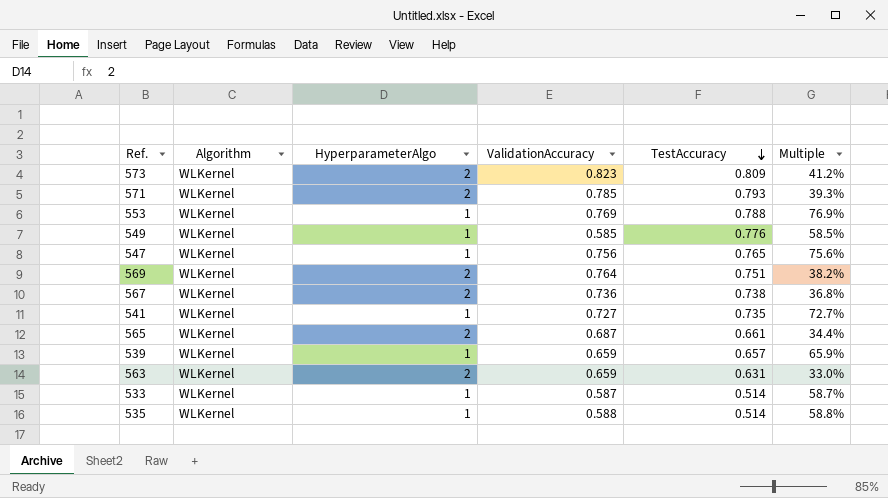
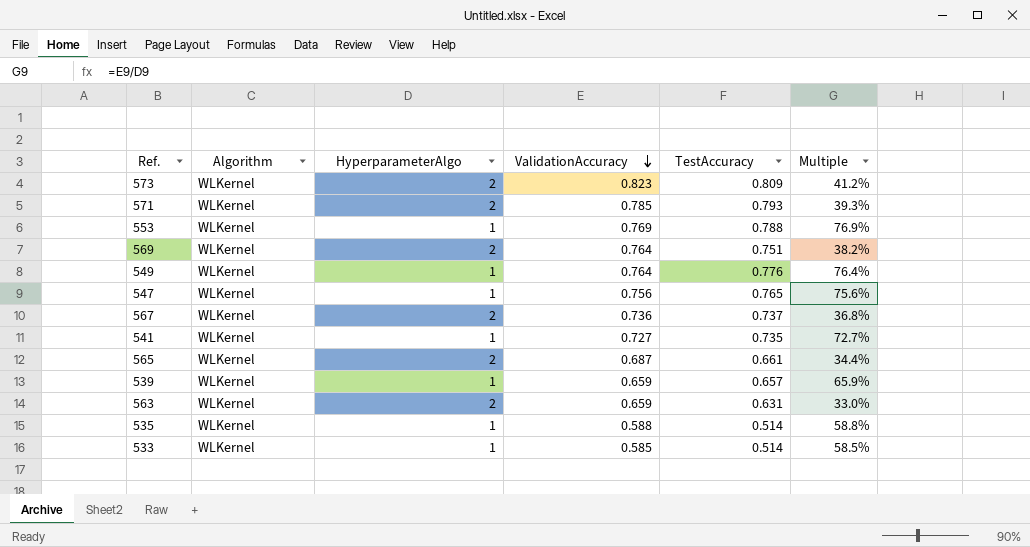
row order: TestAccuracy descending -> ValidationAccuracy descending
549 | ValidationAccuracy: 0.585 -> 0.764
549 | Multiple: 58.5% -> 76.4%
567 | TestAccuracy: 0.738 -> 0.737
533 | ValidationAccuracy: 0.587 -> 0.585
533 | Multiple: 58.7% -> 58.5%

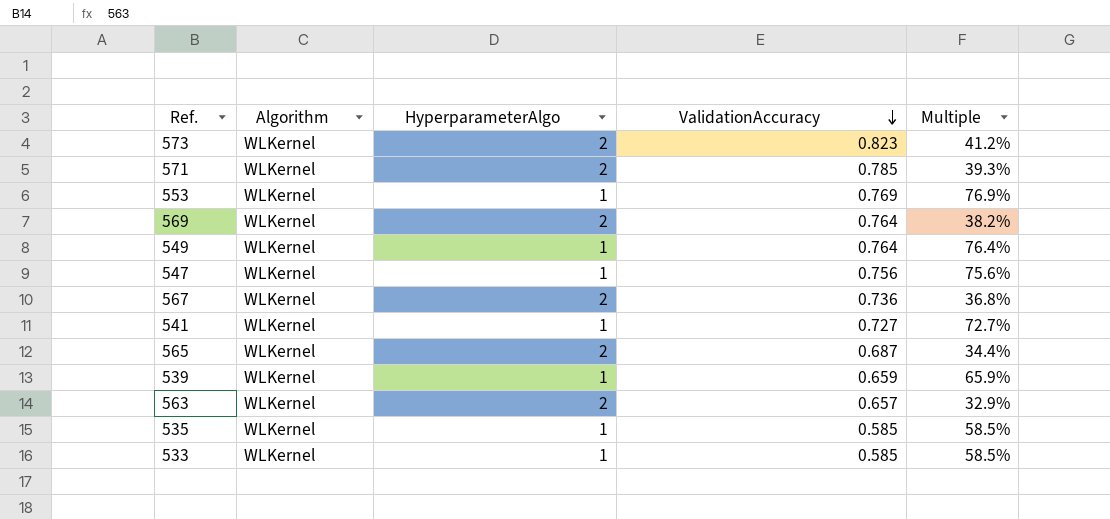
column TestAccuracy | position: 5 -> none
563 | ValidationAccuracy: 0.659 -> 0.657
563 | Multiple: 33.0% -> 32.9%
535 | ValidationAccuracy: 0.588 -> 0.585
535 | Multiple: 58.8% -> 58.5%

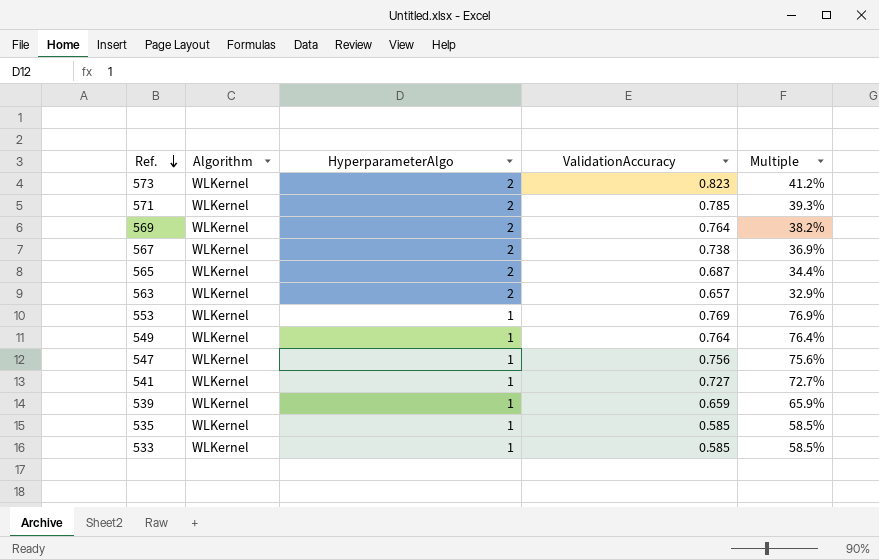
row order: ValidationAccuracy descending -> Ref. descending
567 | ValidationAccuracy: 0.736 -> 0.738
567 | Multiple: 36.8% -> 36.9%

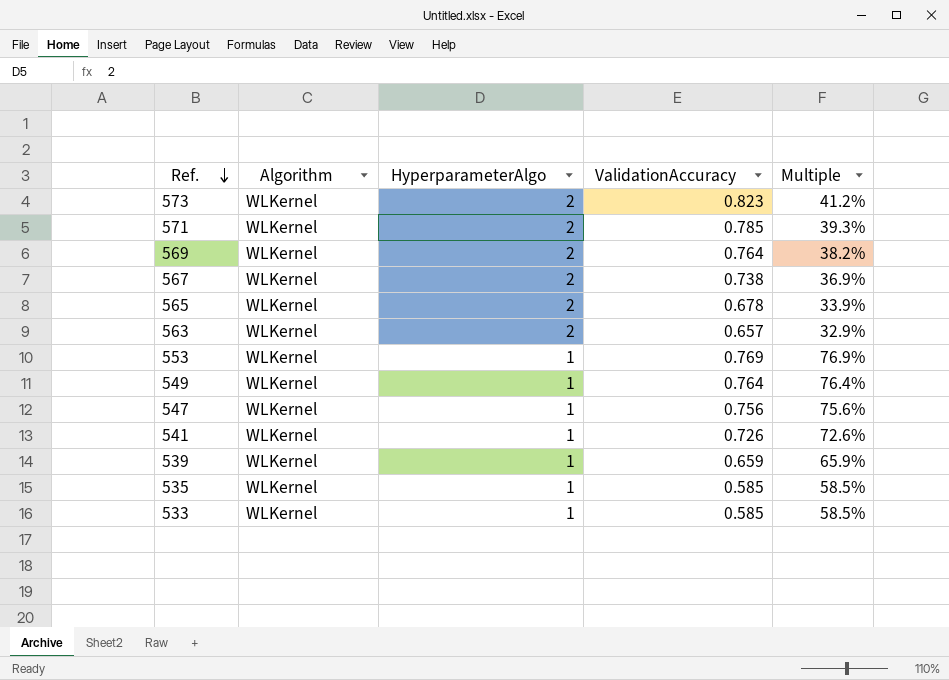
565 | ValidationAccuracy: 0.687 -> 0.678
565 | Multiple: 34.4% -> 33.9%
541 | ValidationAccuracy: 0.727 -> 0.726
541 | Multiple: 72.7% -> 72.6%

